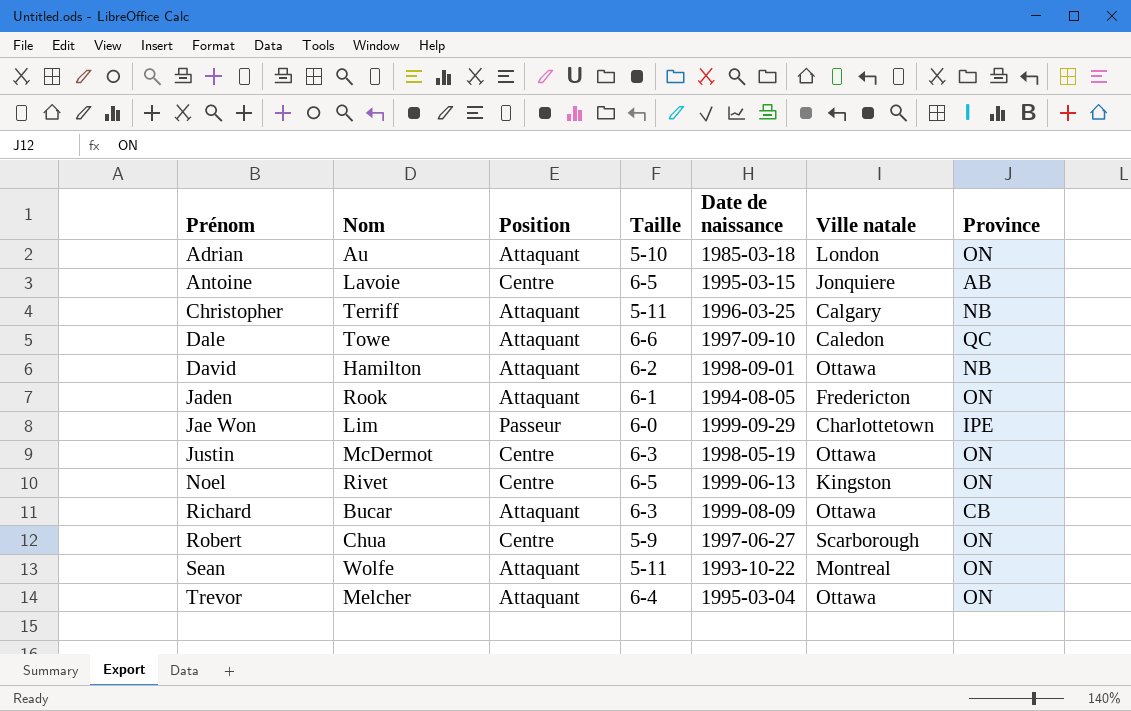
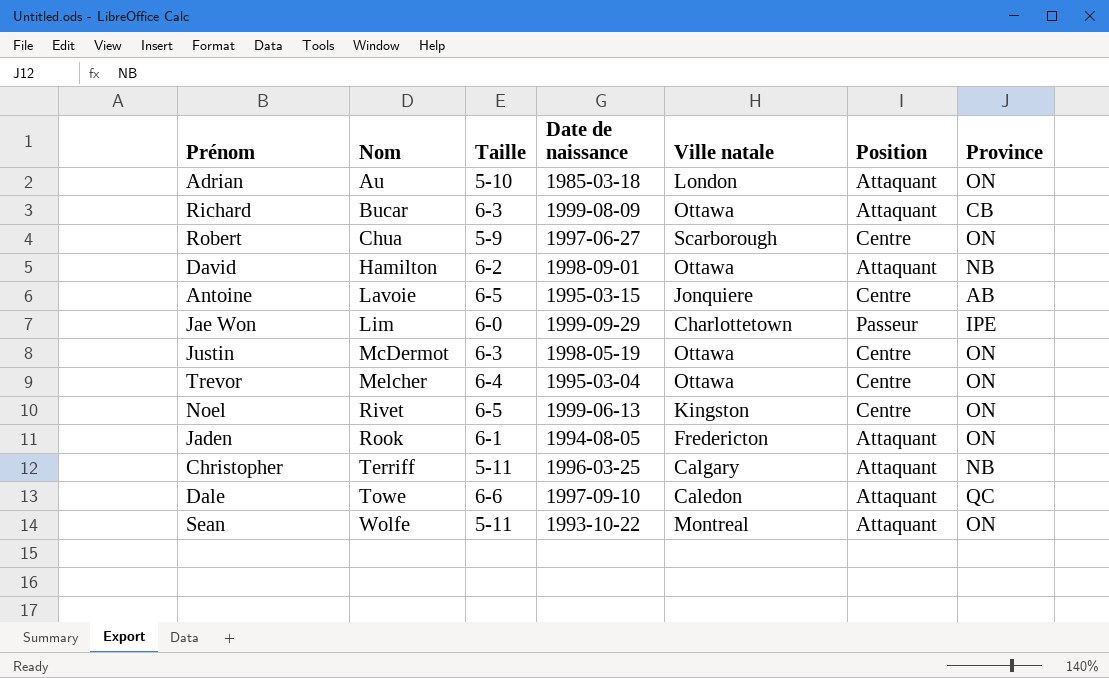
row order: Prénom ascending -> Nom ascending
column Position | position: 3 -> 6
Trevor | Position: Attaquant -> Centre

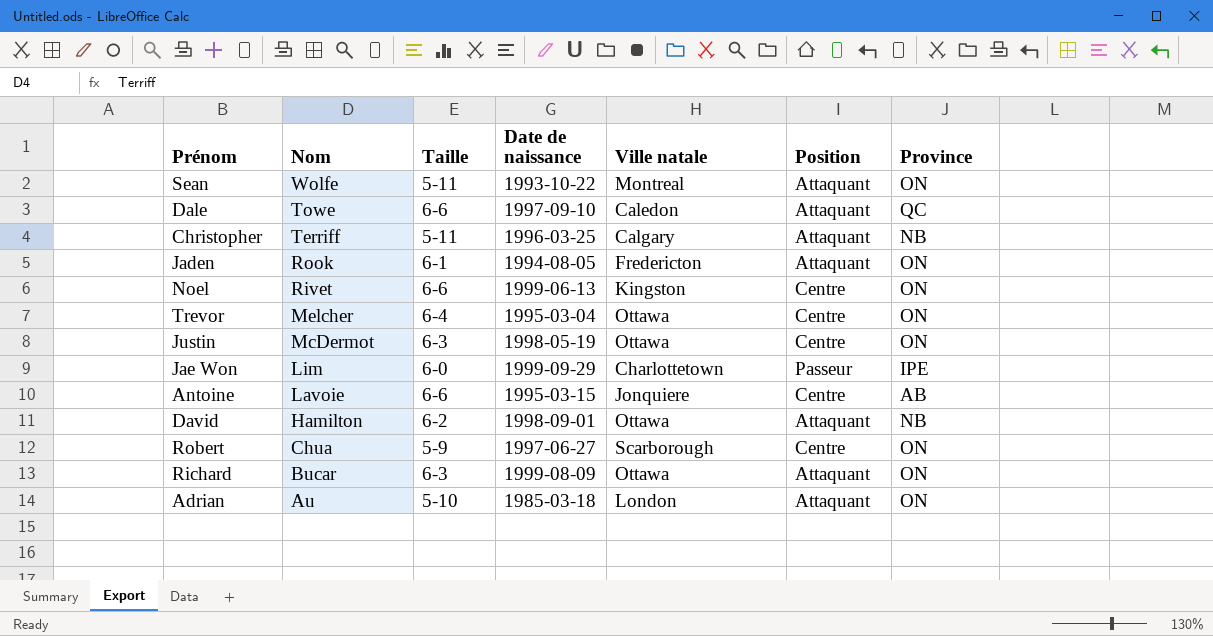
row order: Nom ascending -> Nom descending
Noel | Taille: 6-5 -> 6-6
Antoine | Taille: 6-5 -> 6-6
Richard | Province: CB -> ON

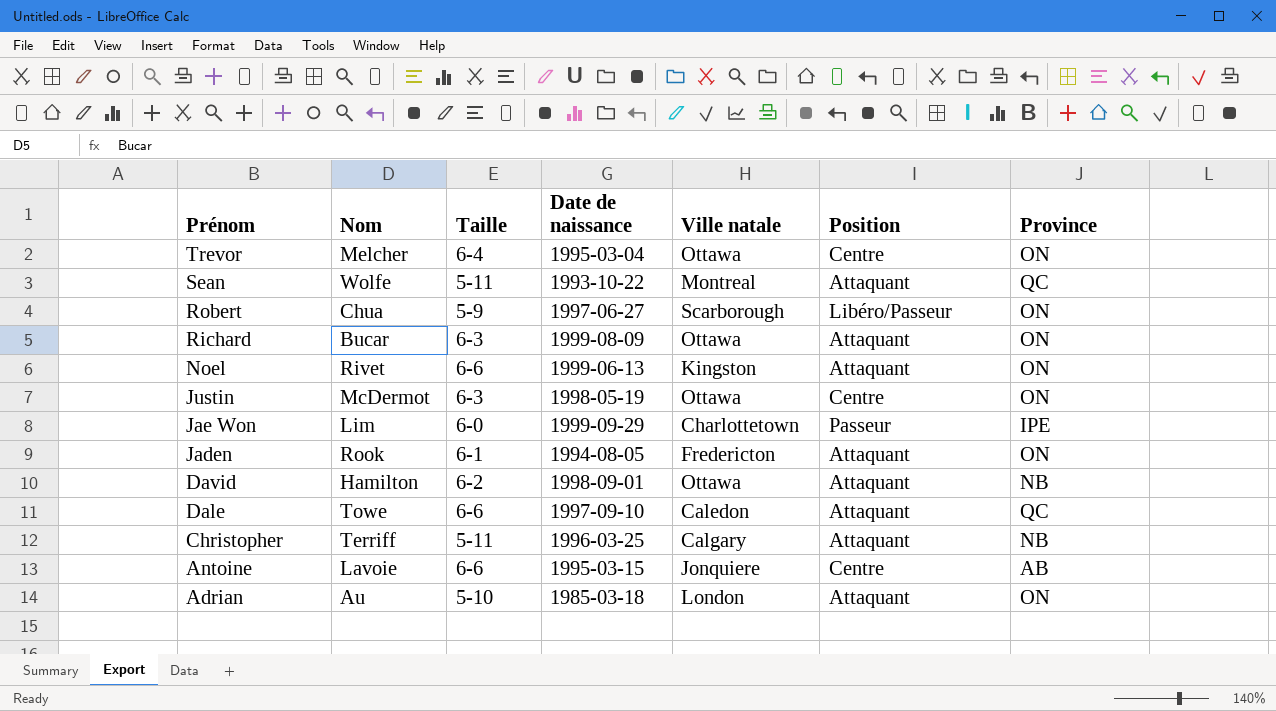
row order: Nom descending -> Prénom descending
Sean | Province: ON -> QC
Robert | Position: Centre -> Libéro/Passeur
Noel | Position: Centre -> Attaquant

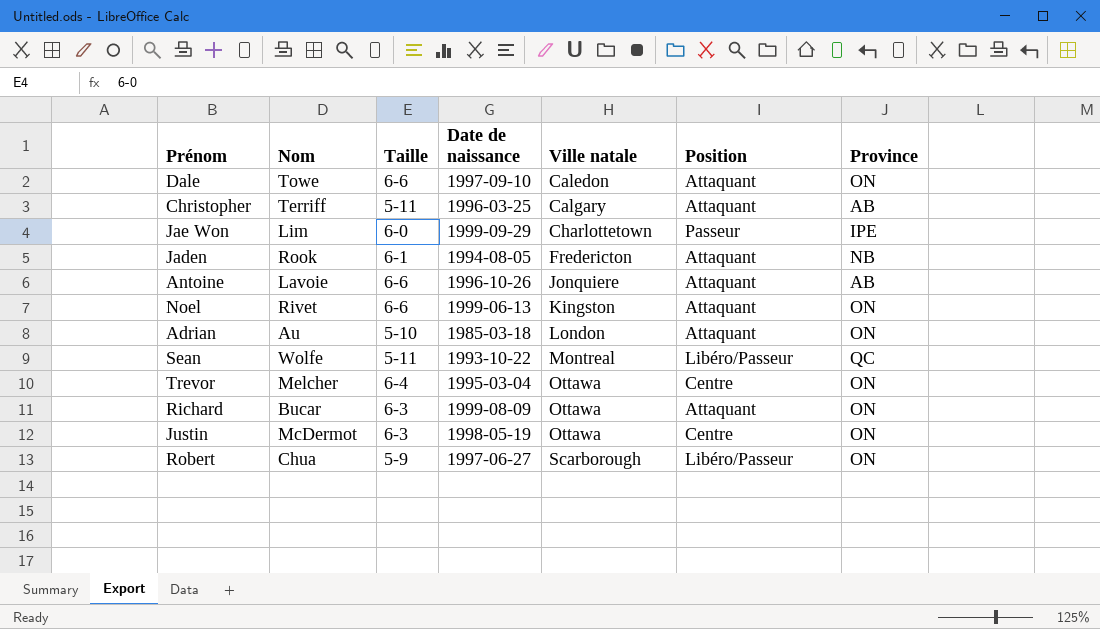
row order: Prénom descending -> Ville natale ascending
row David: Hamilton | 6-2 | 1998-09-01 | Ottawa | Attaquant | NB -> none
Dale | Province: QC -> ON
Christopher | Province: NB -> AB
Jaden | Province: ON -> NB
Antoine | Date de naissance: 1995-03-15 -> 1996-10-26
Antoine | Position: Centre -> Attaquant
Sean | Position: Attaquant -> Libéro/Passeur

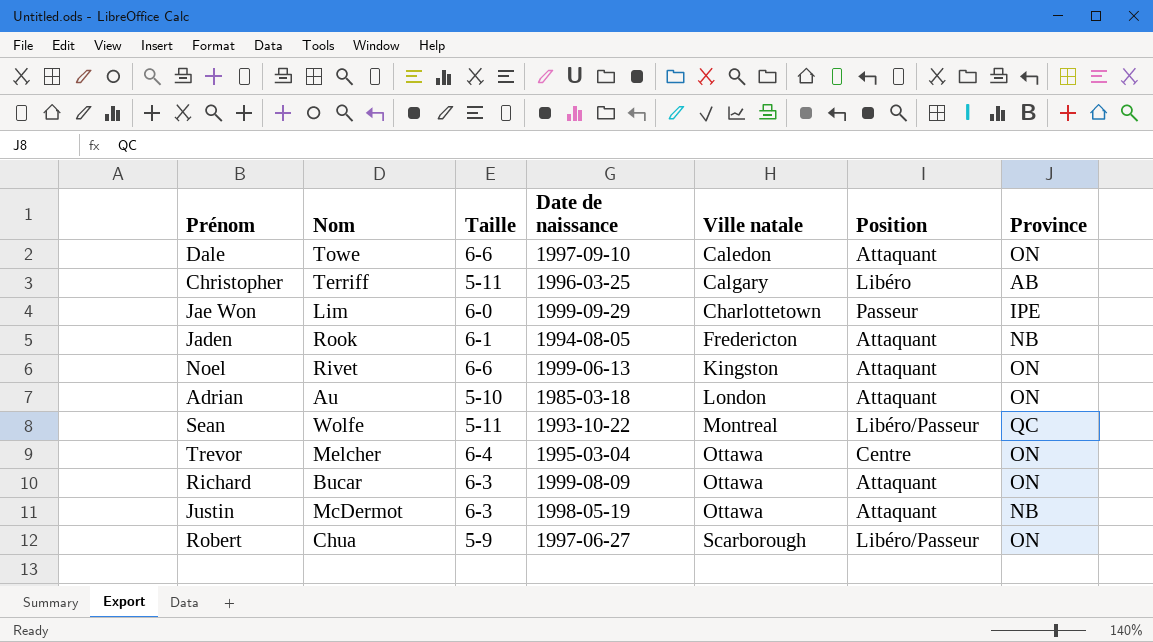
row Antoine: Lavoie | 6-6 | 1996-10-26 | Jonquiere | Attaquant | AB -> none
Christopher | Position: Attaquant -> Libéro
Justin | Position: Centre -> Attaquant
Justin | Province: ON -> NB

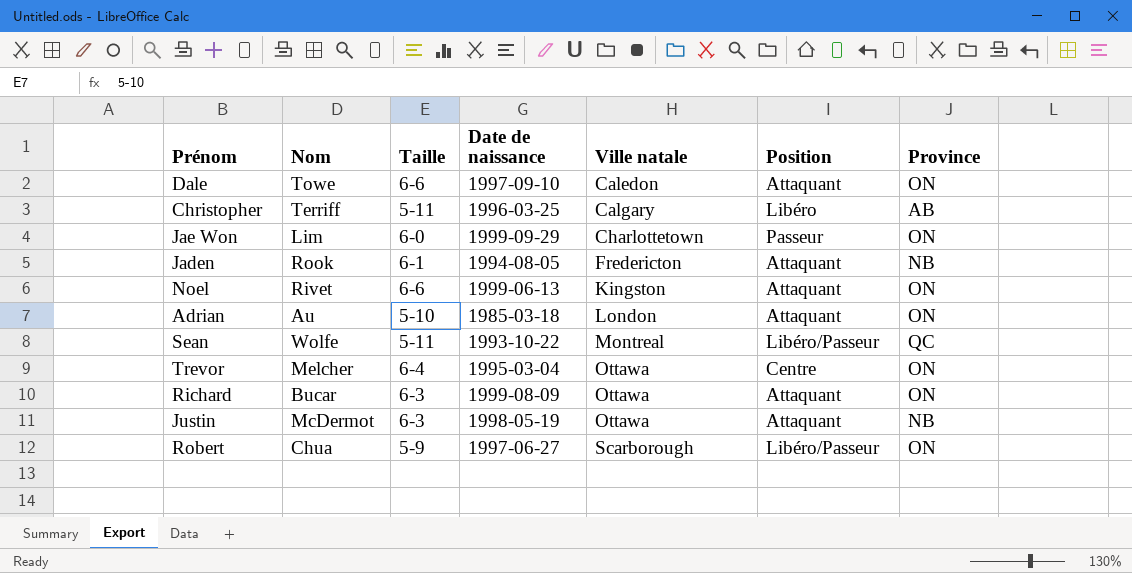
Jae Won | Province: IPE -> ON

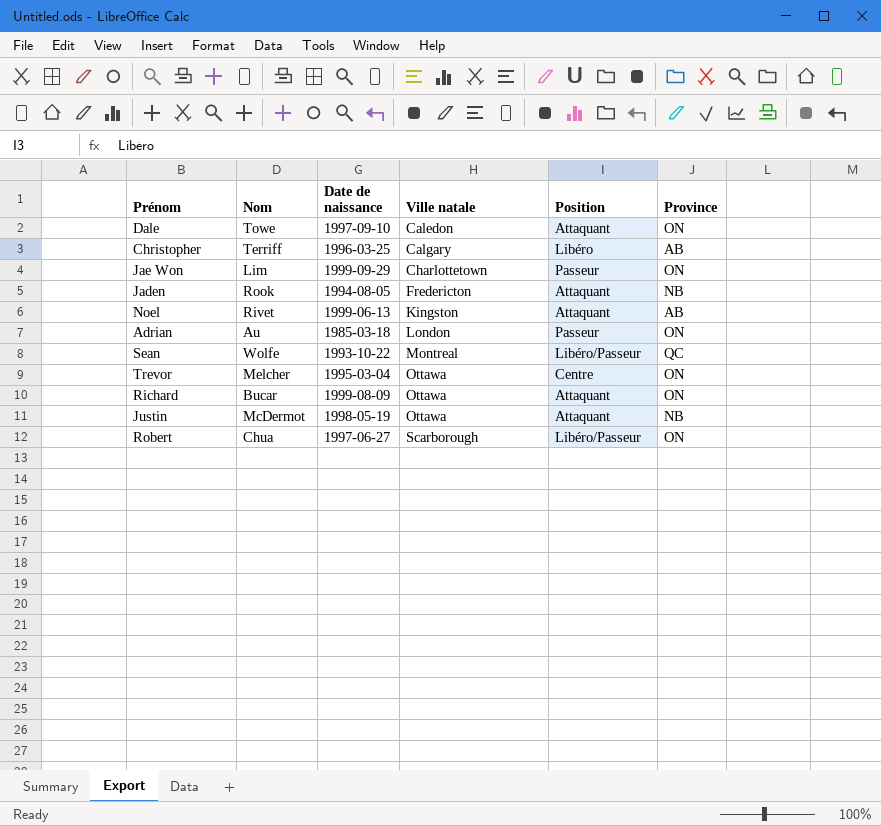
column Taille | position: 3 -> none
Noel | Province: ON -> AB
Adrian | Position: Attaquant -> Passeur

